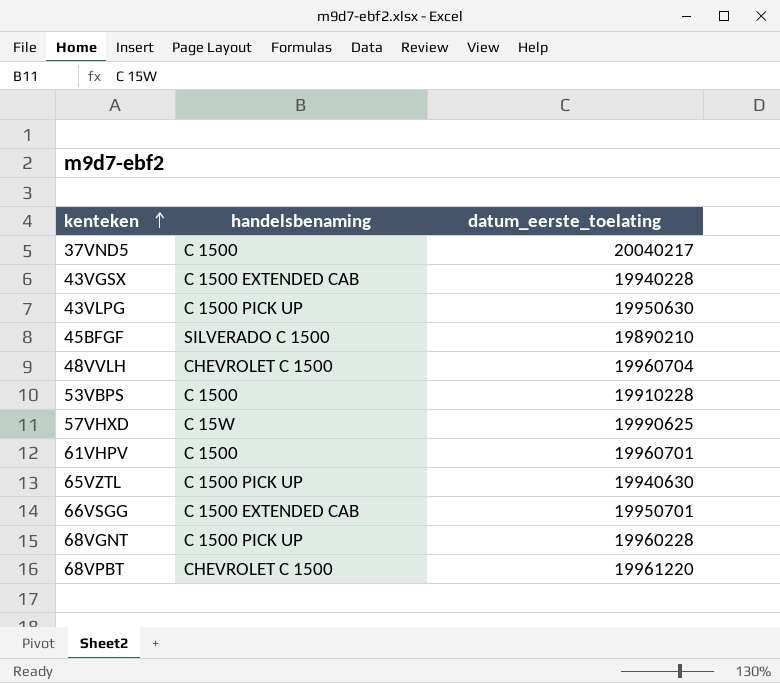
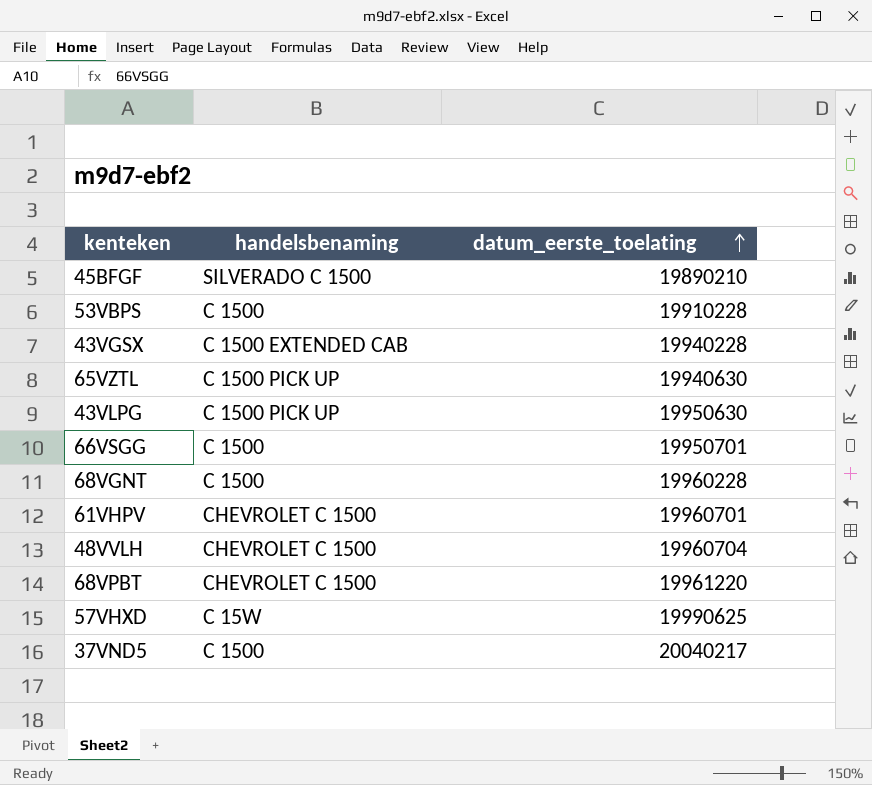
row order: kenteken ascending -> datum_eerste_toelating ascending
66VSGG | handelsbenaming: C 1500 EXTENDED CAB -> C 1500
68VGNT | handelsbenaming: C 1500 PICK UP -> C 1500
61VHPV | handelsbenaming: C 1500 -> CHEVROLET C 1500

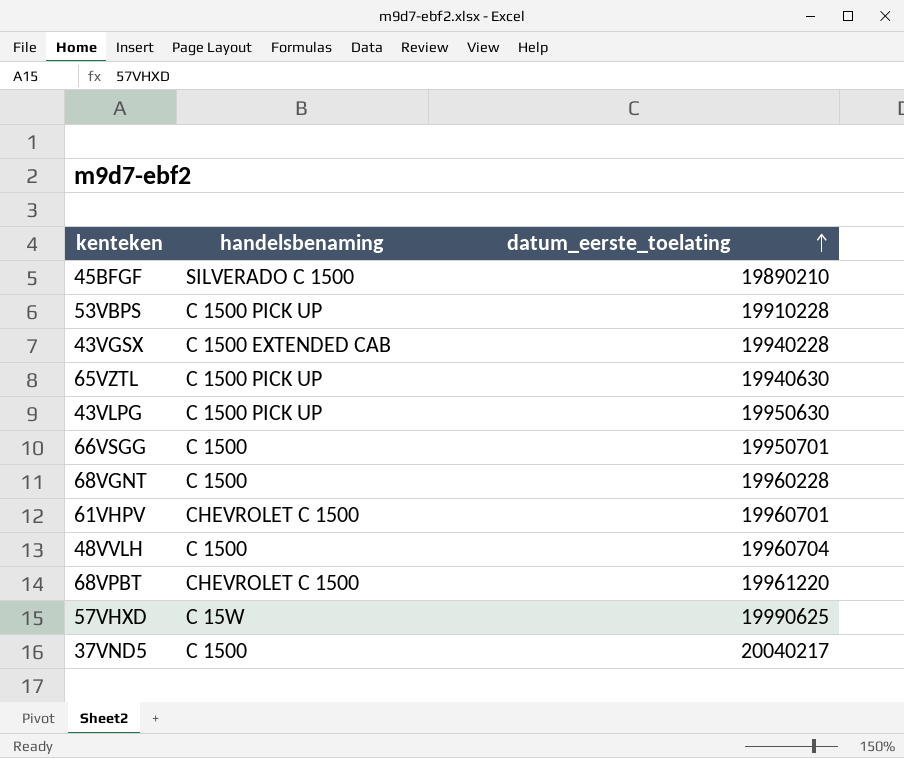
53VBPS | handelsbenaming: C 1500 -> C 1500 PICK UP
48VVLH | handelsbenaming: CHEVROLET C 1500 -> C 1500

